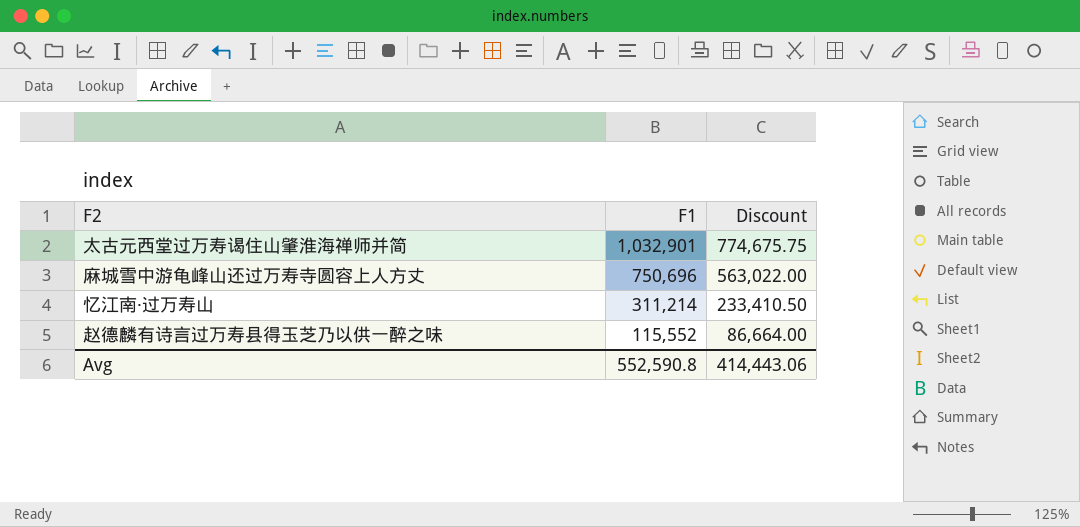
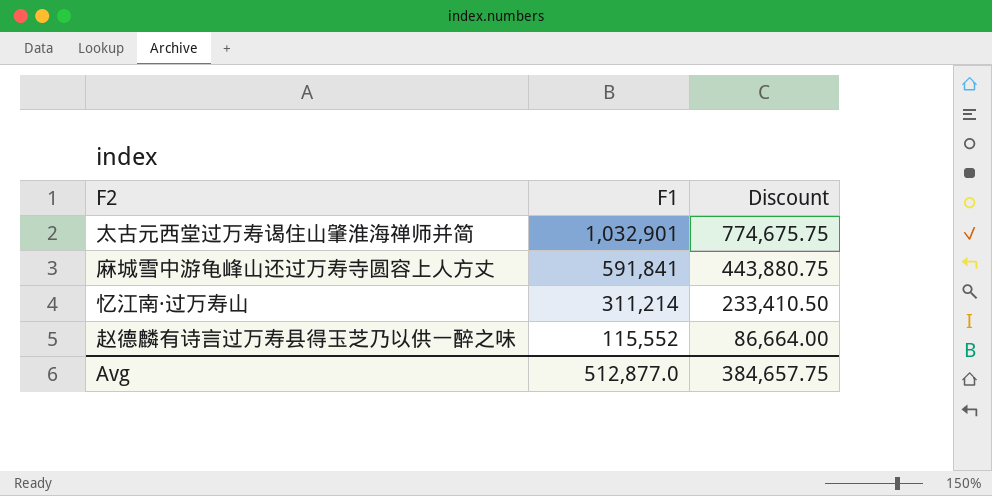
麻城雪中游龟峰山还过万寿寺圆容上人方丈 | F1: 750,696 -> 591,841
麻城雪中游龟峰山还过万寿寺圆容上人方丈 | Discount: 563,022.00 -> 443,880.75
Avg | F1: 552,590.8 -> 512,877.0
Avg | Discount: 414,443.06 -> 384,657.75

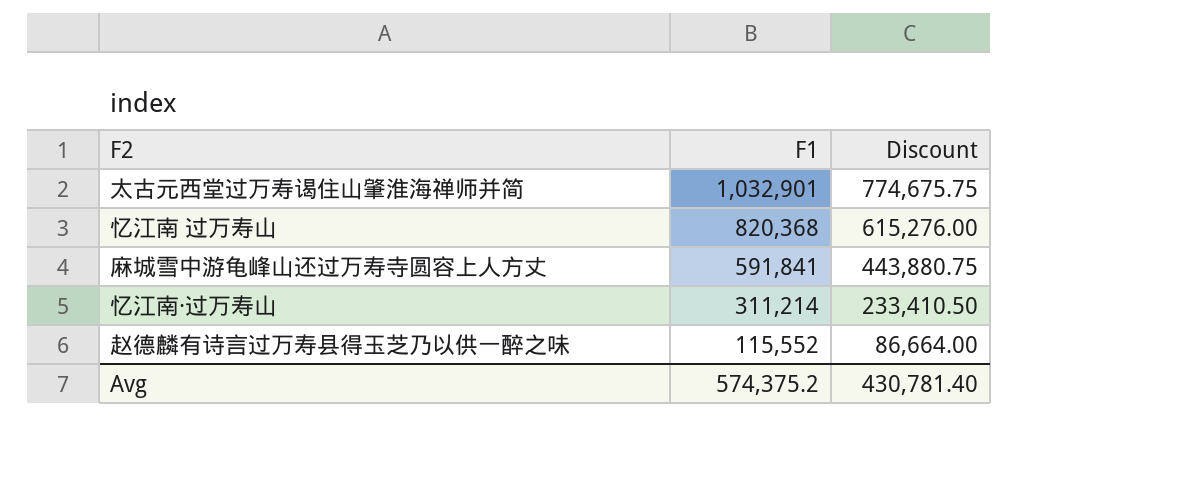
row 忆江南 过万寿山: none -> 820,368 | 615,276.00
Avg | F1: 512,877.0 -> 574,375.2
Avg | Discount: 384,657.75 -> 430,781.40

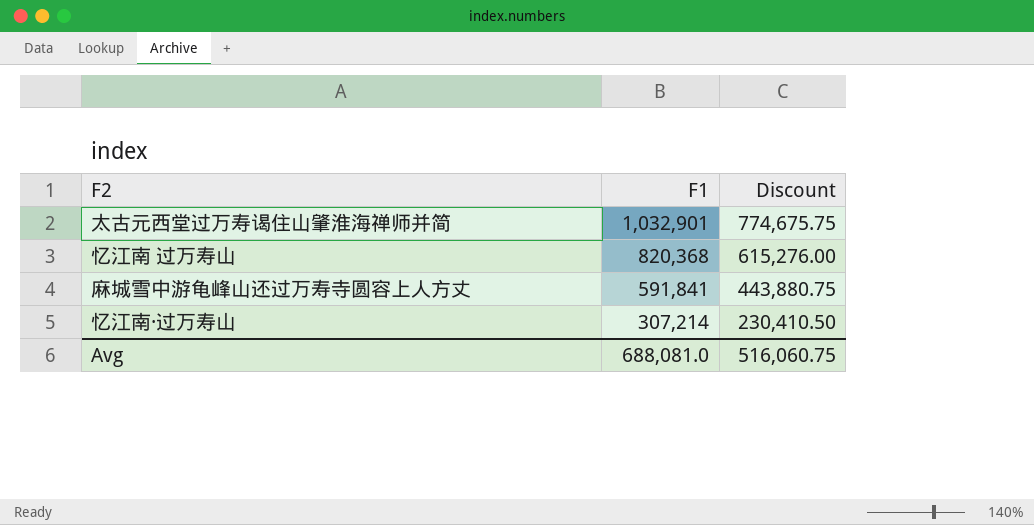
row 赵德麟有诗言过万寿县得玉芝乃以供一醉之味: 115,552 | 86,664.00 -> none
忆江南·过万寿山 | F1: 311,214 -> 307,214
忆江南·过万寿山 | Discount: 233,410.50 -> 230,410.50
Avg | F1: 574,375.2 -> 688,081.0
Avg | Discount: 430,781.40 -> 516,060.75

